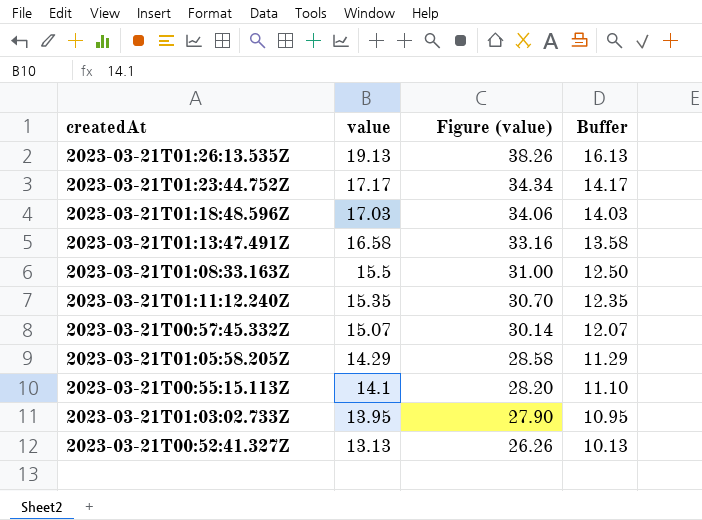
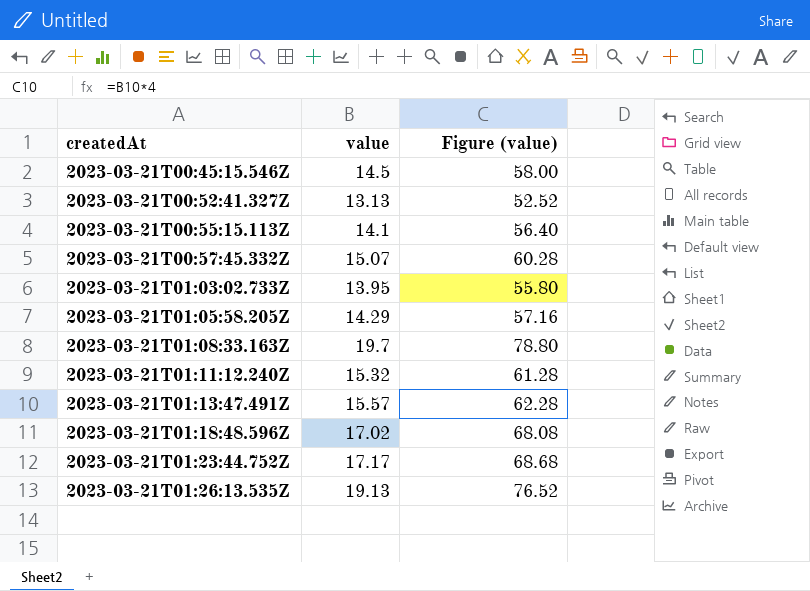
row order: value descending -> createdAt ascending
column Buffer | formula: [value] - 3 -> none
column Figure (value) | formula: [value] * 2 -> [value] * 4
row 2023-03-21T00:45:15.546Z: none -> 14.5 | 58.00
2023-03-21T01:08:33.163Z | value: 15.5 -> 19.7
2023-03-21T01:11:12.240Z | value: 15.35 -> 15.32
2023-03-21T01:13:47.491Z | value: 16.58 -> 15.57
2023-03-21T01:18:48.596Z | value: 17.03 -> 17.02

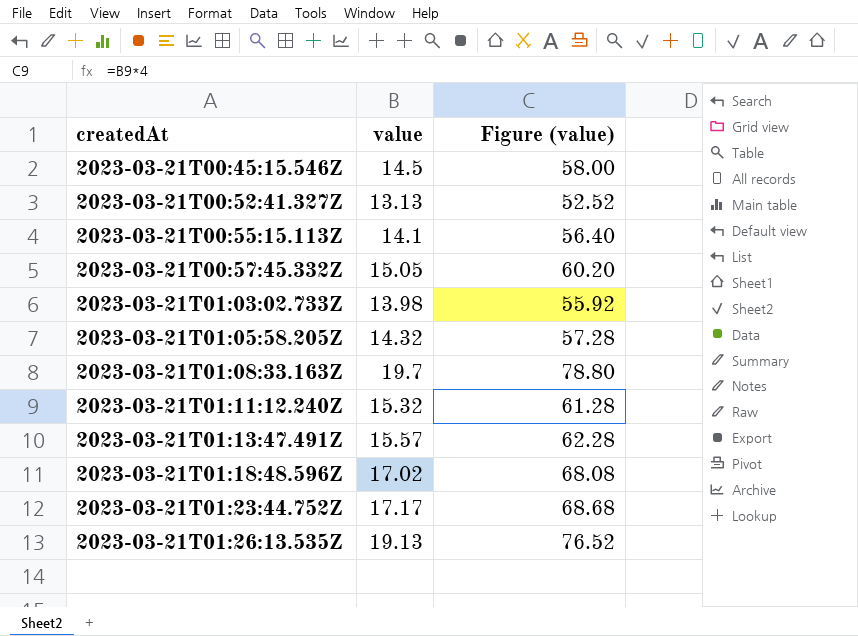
2023-03-21T00:57:45.332Z | value: 15.07 -> 15.05
2023-03-21T00:57:45.332Z | Figure (value): 60.28 -> 60.20
2023-03-21T01:03:02.733Z | value: 13.95 -> 13.98
2023-03-21T01:03:02.733Z | Figure (value): 55.80 -> 55.92
2023-03-21T01:05:58.205Z | value: 14.29 -> 14.32
2023-03-21T01:05:58.205Z | Figure (value): 57.16 -> 57.28

